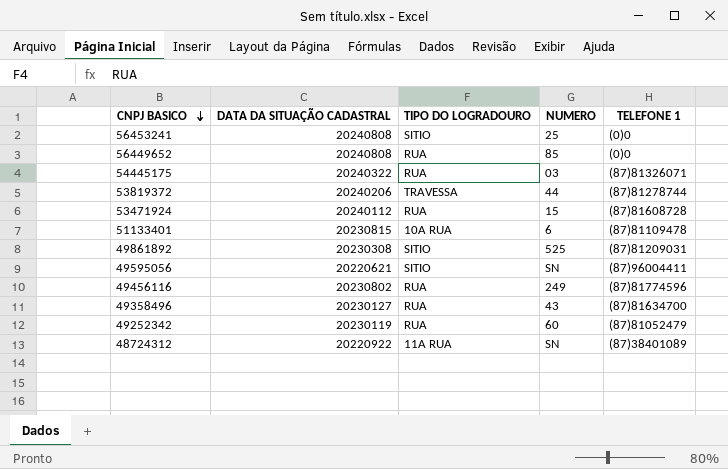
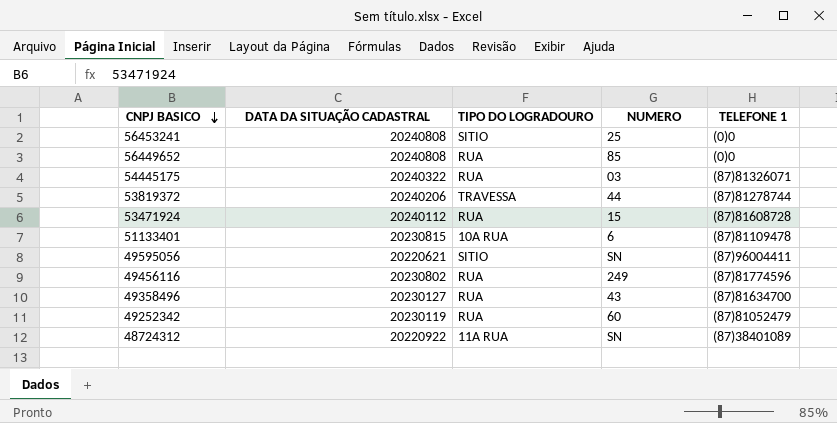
row 49861892: 20230308 | SITIO | 525 | (87)81209031 -> none

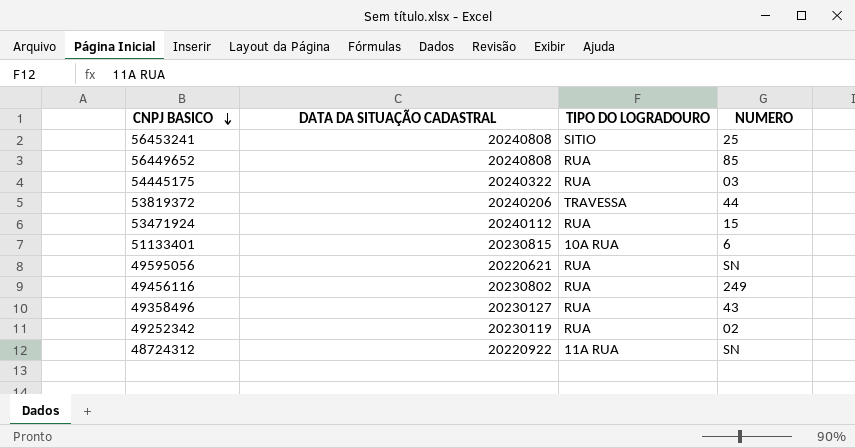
column TELEFONE 1 | position: 5 -> none
49595056 | TIPO DO LOGRADOURO: SITIO -> RUA
49252342 | NUMERO: 60 -> 02

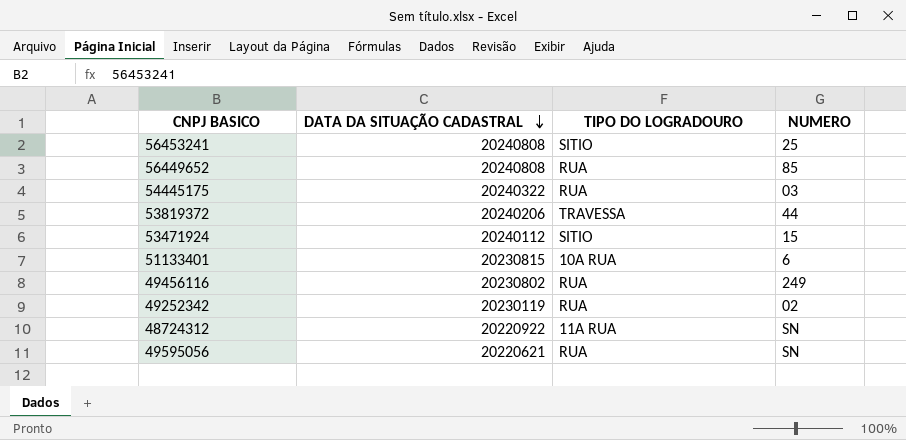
row order: CNPJ BASICO descending -> DATA DA SITUAÇÃO CADASTRAL descending
row 49358496: 20230127 | RUA | 43 -> none
53471924 | TIPO DO LOGRADOURO: RUA -> SITIO

